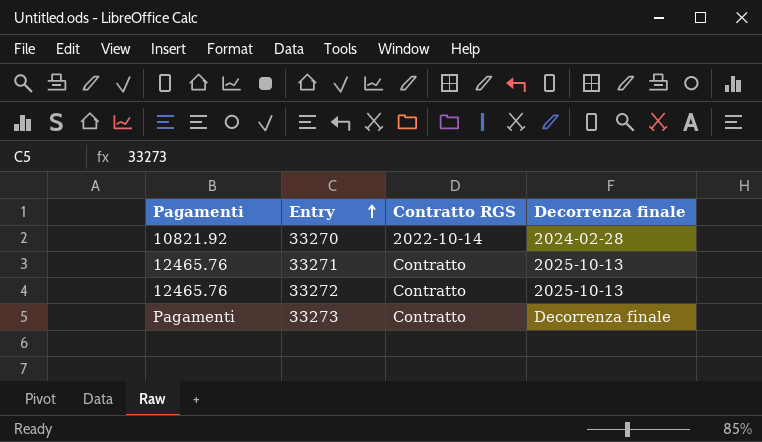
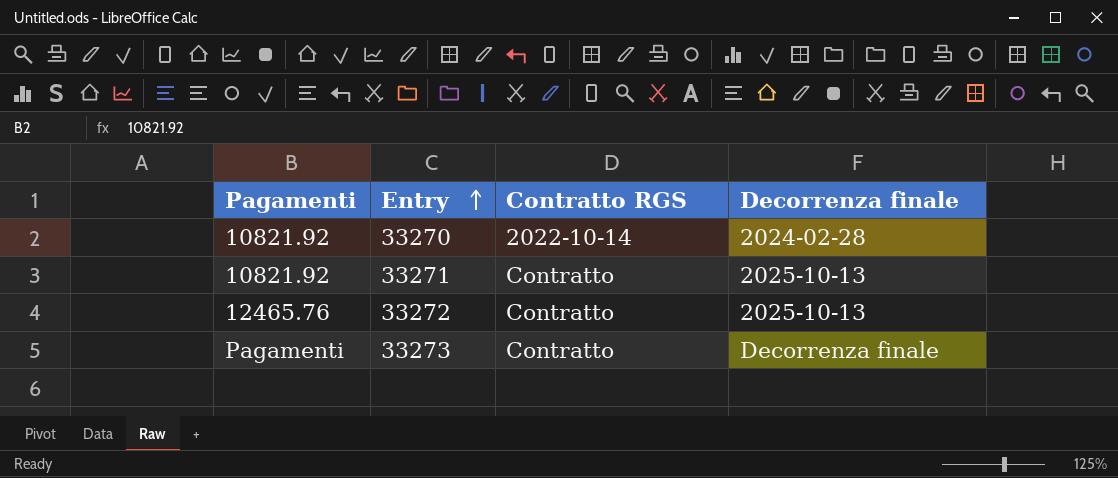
33271 | Pagamenti: 12465.76 -> 10821.92

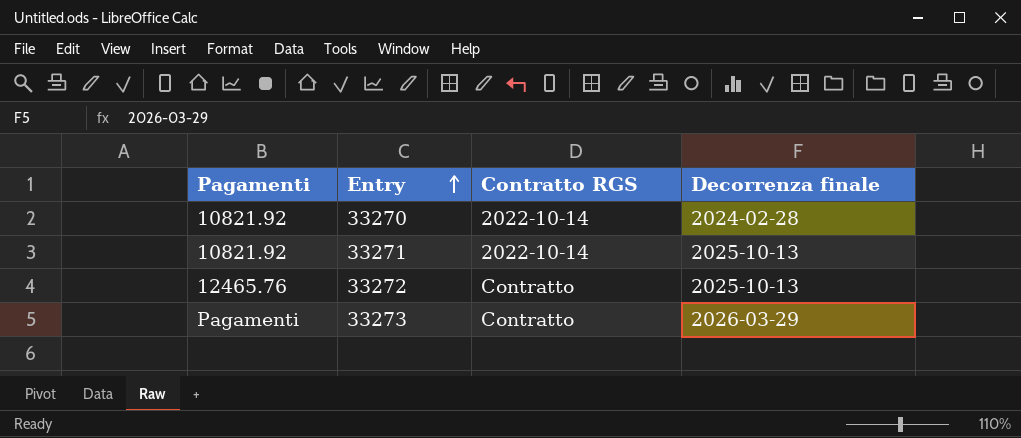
33271 | Contratto RGS: Contratto -> 2022-10-14
33273 | Decorrenza finale: Decorrenza finale -> 2026-03-29

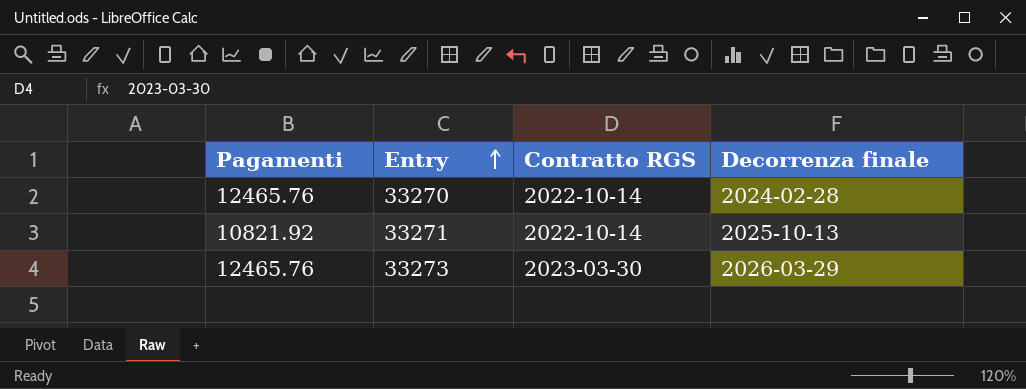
row 33272: 12465.76 | Contratto | 2025-10-13 -> none
33270 | Pagamenti: 10821.92 -> 12465.76
33273 | Pagamenti: Pagamenti -> 12465.76
33273 | Contratto RGS: Contratto -> 2023-03-30

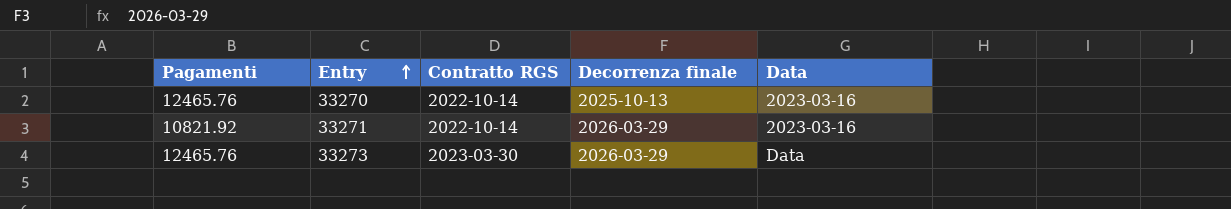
column Data | position: none -> 5
33270 | Decorrenza finale: 2024-02-28 -> 2025-10-13
33271 | Decorrenza finale: 2025-10-13 -> 2026-03-29

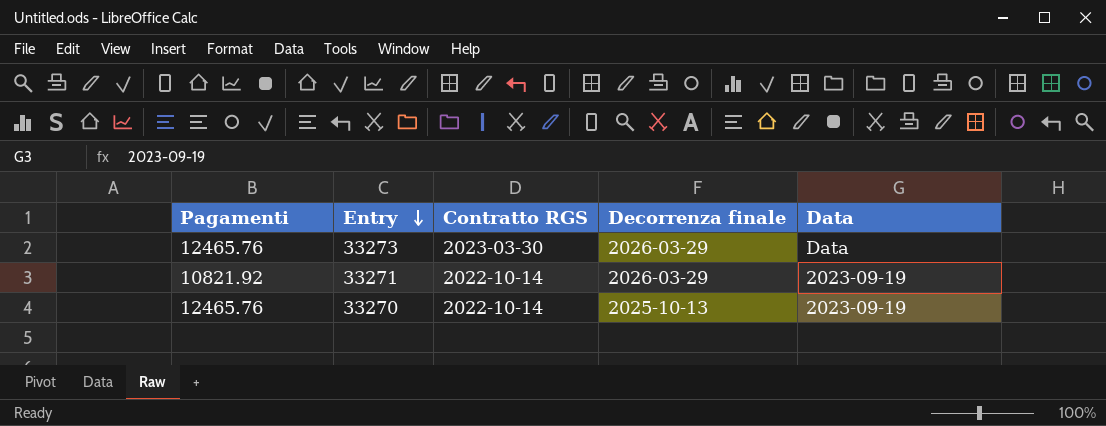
row order: Entry ascending -> Entry descending
33271 | Data: 2023-03-16 -> 2023-09-19
33270 | Data: 2023-03-16 -> 2023-09-19

